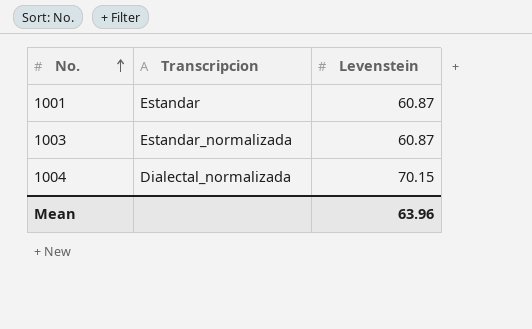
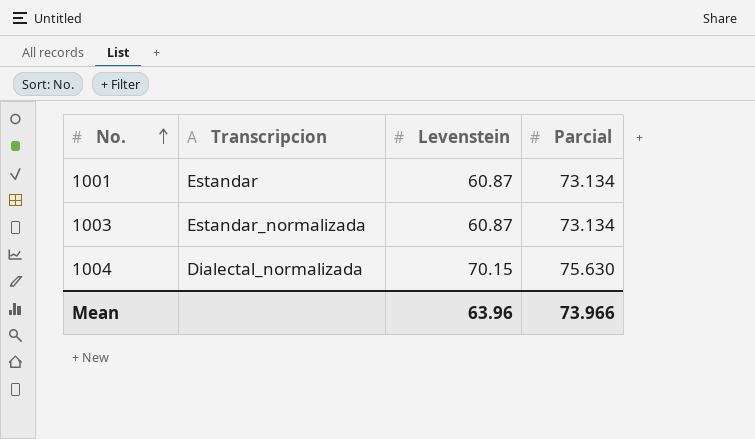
column Parcial | position: none -> 4

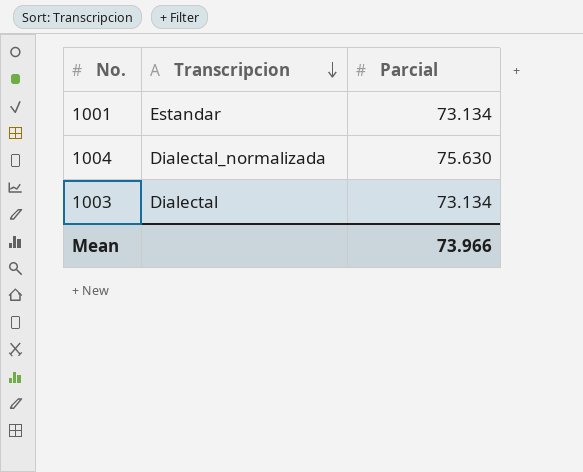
row order: No. ascending -> Transcripcion descending
column Levenstein | position: 3 -> none
1003 | Transcripcion: Estandar_normalizada -> Dialectal

